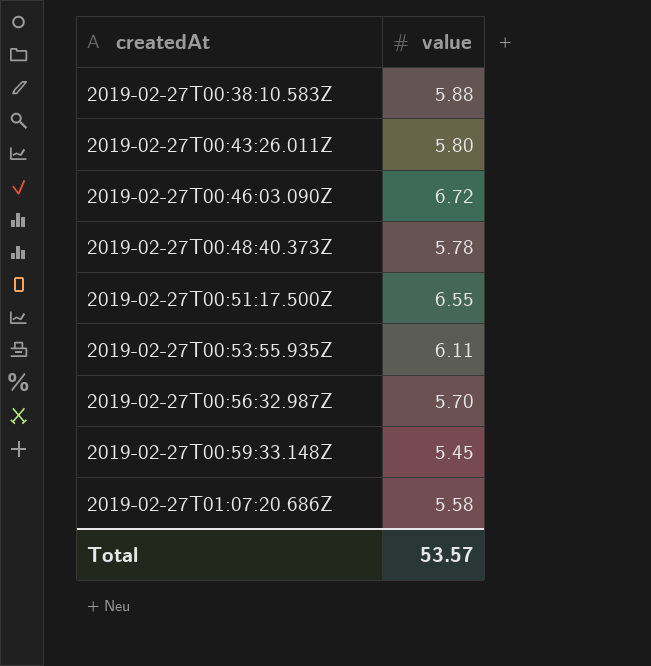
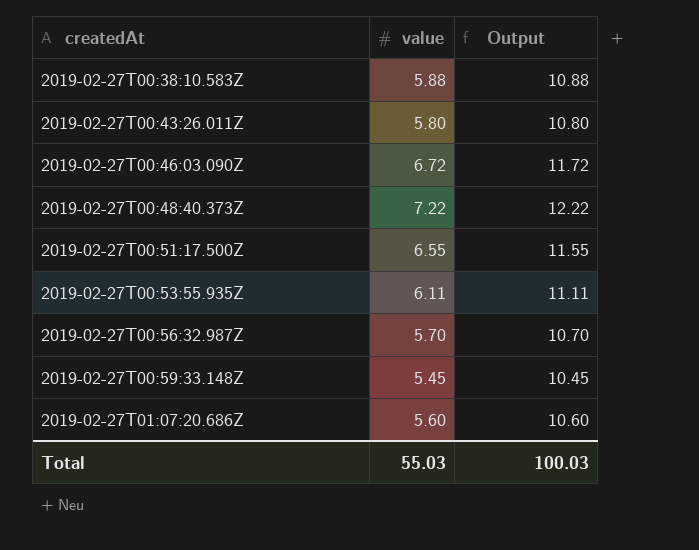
column Output | formula: none -> [value] + 5
2019-02-27T00:48:40.373Z | value: 5.78 -> 7.22
2019-02-27T01:07:20.686Z | value: 5.58 -> 5.60
Total | value: 53.57 -> 55.03

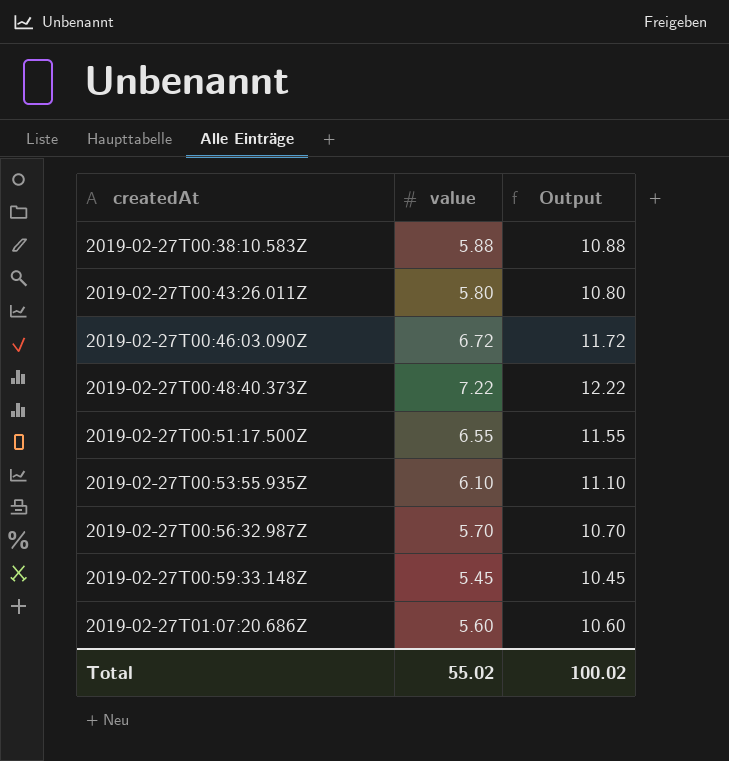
2019-02-27T00:53:55.935Z | value: 6.11 -> 6.10
2019-02-27T00:53:55.935Z | Output: 11.11 -> 11.10
Total | value: 55.03 -> 55.02
Total | Output: 100.03 -> 100.02

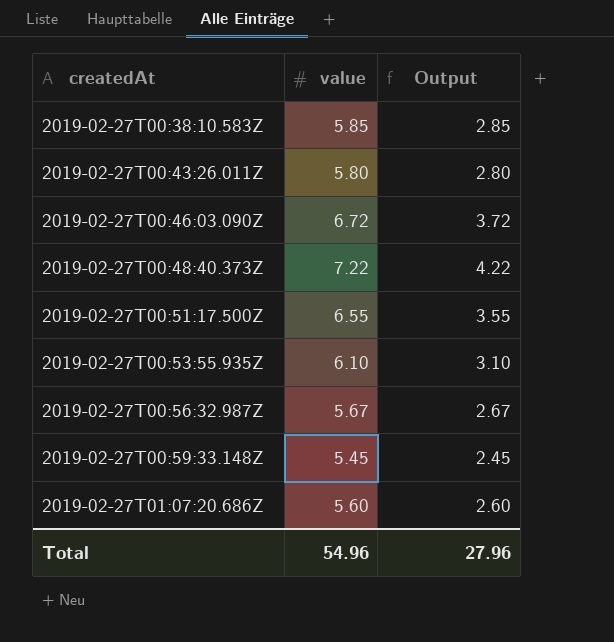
column Output | formula: [value] + 5 -> [value] - 3
2019-02-27T00:38:10.583Z | value: 5.88 -> 5.85
2019-02-27T00:56:32.987Z | value: 5.70 -> 5.67
Total | value: 55.02 -> 54.96
Total | Output: 100.02 -> 27.96

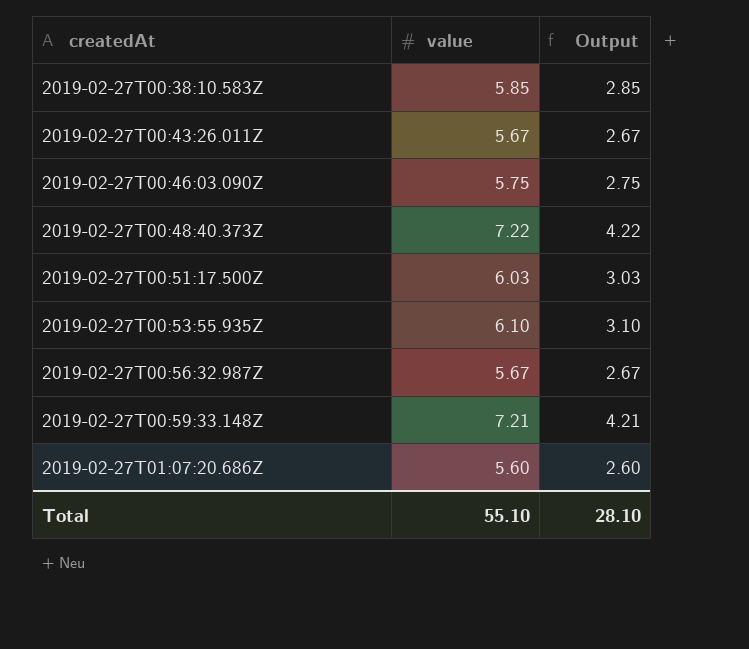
2019-02-27T00:43:26.011Z | value: 5.80 -> 5.67
2019-02-27T00:43:26.011Z | Output: 2.80 -> 2.67
2019-02-27T00:46:03.090Z | value: 6.72 -> 5.75
2019-02-27T00:46:03.090Z | Output: 3.72 -> 2.75
2019-02-27T00:51:17.500Z | value: 6.55 -> 6.03
2019-02-27T00:51:17.500Z | Output: 3.55 -> 3.03
2019-02-27T00:59:33.148Z | value: 5.45 -> 7.21
2019-02-27T00:59:33.148Z | Output: 2.45 -> 4.21
Total | value: 54.96 -> 55.10
Total | Output: 27.96 -> 28.10

